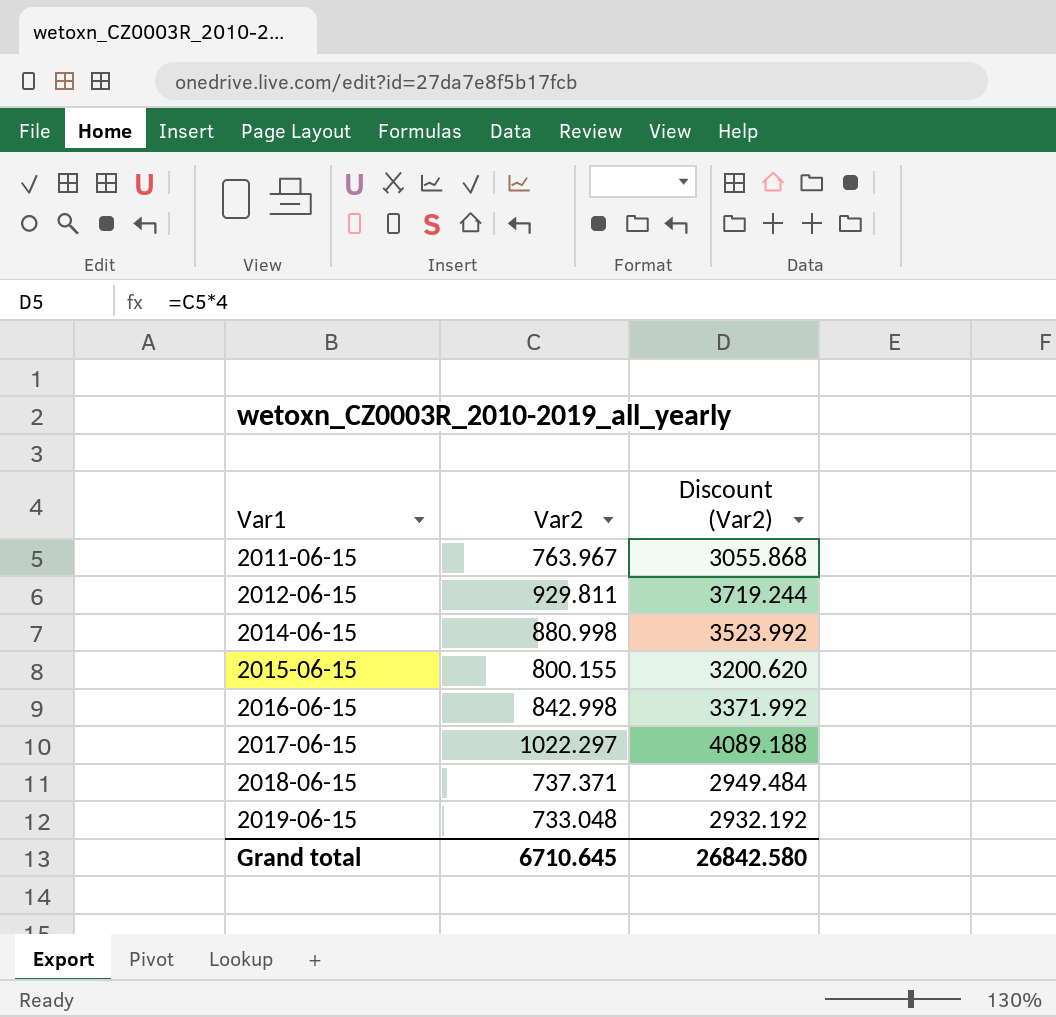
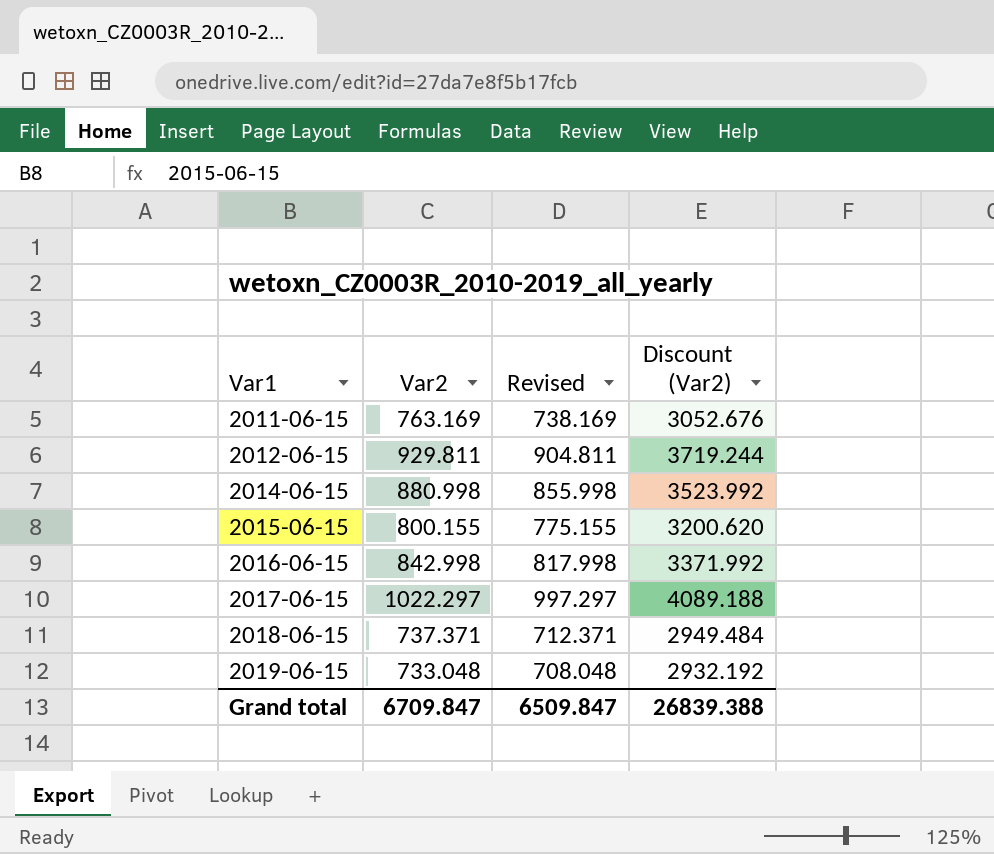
column Revised | formula: none -> [Var2] - 25
2011-06-15 | Var2: 763.967 -> 763.169
2011-06-15 | Discount (Var2): 3055.868 -> 3052.676
Grand total | Var2: 6710.645 -> 6709.847
Grand total | Discount (Var2): 26842.580 -> 26839.388

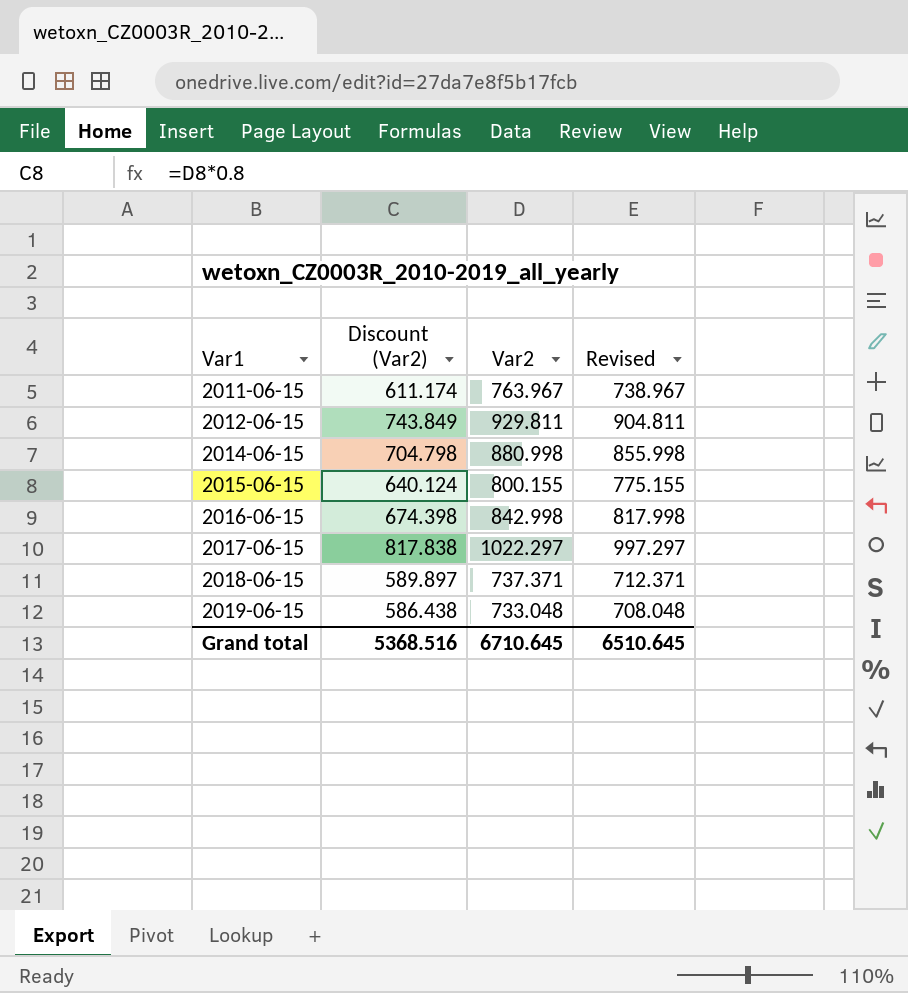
column Discount (Var2) | formula: [Var2] * 4 -> [Var2] * 0.8
column Discount (Var2) | position: 4 -> 2
2011-06-15 | Var2: 763.169 -> 763.967
2011-06-15 | Revised: 738.169 -> 738.967
Grand total | Discount (Var2): 26839.388 -> 5368.516
Grand total | Var2: 6709.847 -> 6710.645
Grand total | Revised: 6509.847 -> 6510.645

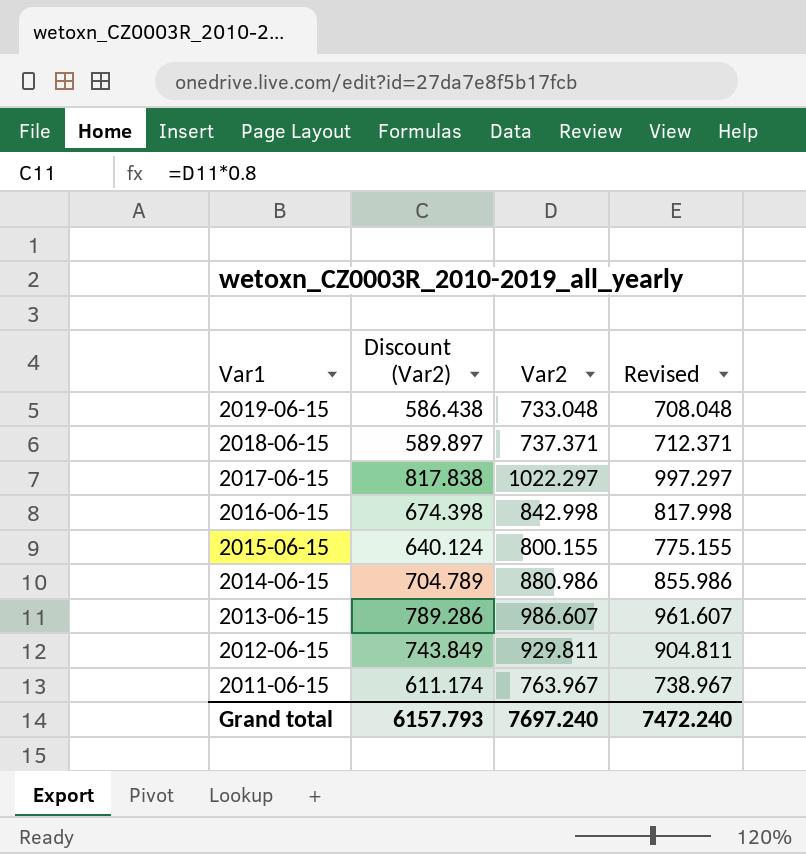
row order: Var1 ascending -> Var1 descending
2014-06-15 | Discount (Var2): 704.798 -> 704.789
2014-06-15 | Var2: 880.998 -> 880.986
2014-06-15 | Revised: 855.998 -> 855.986
row 2013-06-15: none -> 789.286 | 986.607 | 961.607
Grand total | Discount (Var2): 5368.516 -> 6157.793
Grand total | Var2: 6710.645 -> 7697.240
Grand total | Revised: 6510.645 -> 7472.240

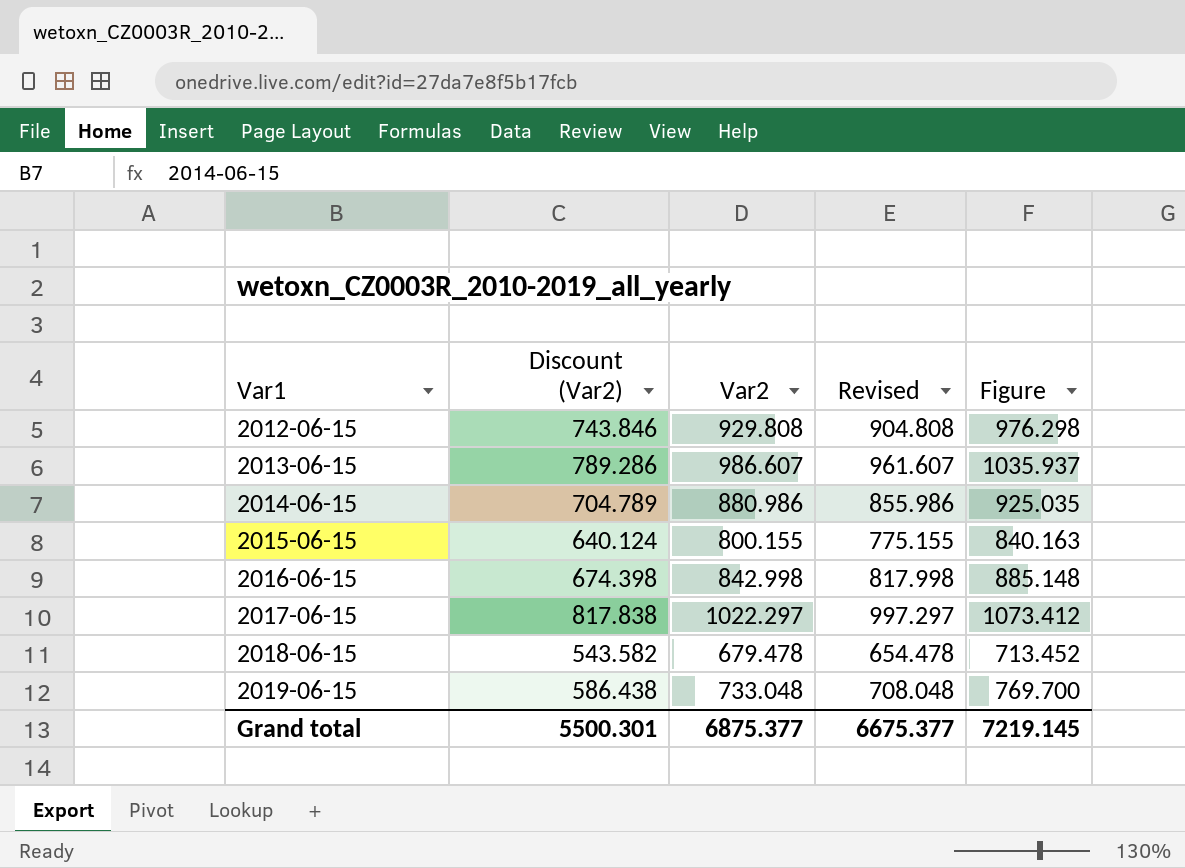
row order: Var1 descending -> Var1 ascending
column Figure | formula: none -> [Var2] * 1.05
row 2011-06-15: 611.174 | 763.967 | 738.967 -> none
2012-06-15 | Discount (Var2): 743.849 -> 743.846
2012-06-15 | Var2: 929.811 -> 929.808
2012-06-15 | Revised: 904.811 -> 904.808
2018-06-15 | Discount (Var2): 589.897 -> 543.582
2018-06-15 | Var2: 737.371 -> 679.478
2018-06-15 | Revised: 712.371 -> 654.478
Grand total | Discount (Var2): 6157.793 -> 5500.301
Grand total | Var2: 7697.240 -> 6875.377
Grand total | Revised: 7472.240 -> 6675.377

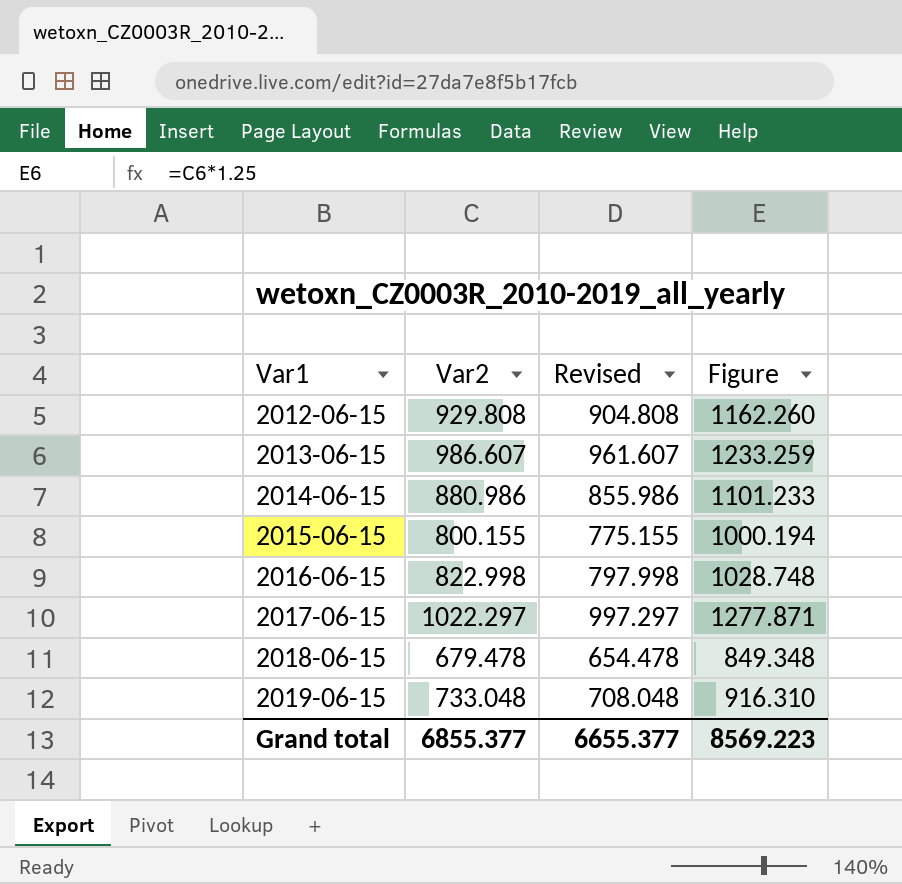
column Discount (Var2) | formula: [Var2] * 0.8 -> none
column Figure | formula: [Var2] * 1.05 -> [Var2] * 1.25
2016-06-15 | Var2: 842.998 -> 822.998
2016-06-15 | Revised: 817.998 -> 797.998
Grand total | Var2: 6875.377 -> 6855.377
Grand total | Revised: 6675.377 -> 6655.377
Grand total | Figure: 7219.145 -> 8569.223

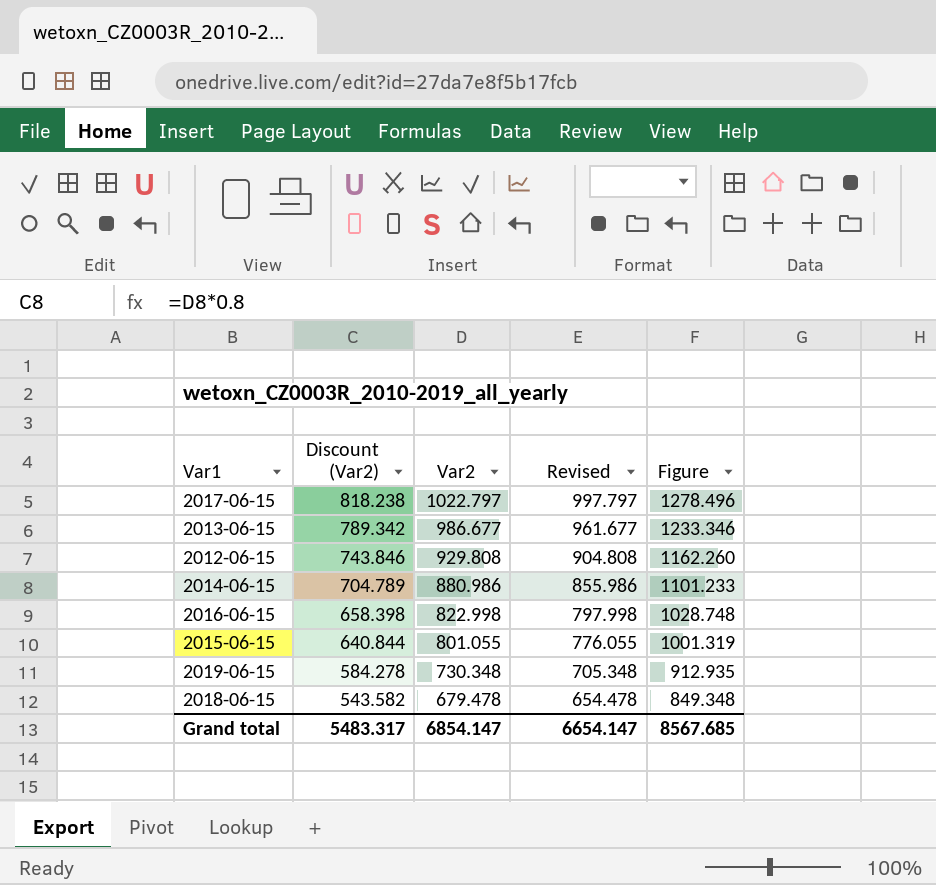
row order: Var1 ascending -> Discount (Var2) descending
column Discount (Var2) | formula: none -> [Var2] * 0.8
2017-06-15 | Var2: 1022.297 -> 1022.797
2017-06-15 | Revised: 997.297 -> 997.797
2017-06-15 | Figure: 1277.871 -> 1278.496
2013-06-15 | Var2: 986.607 -> 986.677
2013-06-15 | Revised: 961.607 -> 961.677
2013-06-15 | Figure: 1233.259 -> 1233.346
2015-06-15 | Var2: 800.155 -> 801.055
2015-06-15 | Revised: 775.155 -> 776.055
2015-06-15 | Figure: 1000.194 -> 1001.319
2019-06-15 | Var2: 733.048 -> 730.348
2019-06-15 | Revised: 708.048 -> 705.348
2019-06-15 | Figure: 916.310 -> 912.935
Grand total | Var2: 6855.377 -> 6854.147
Grand total | Revised: 6655.377 -> 6654.147
Grand total | Figure: 8569.223 -> 8567.685

